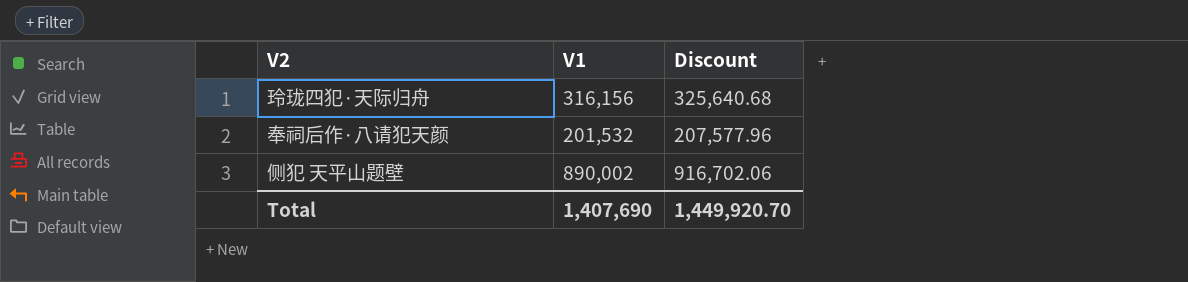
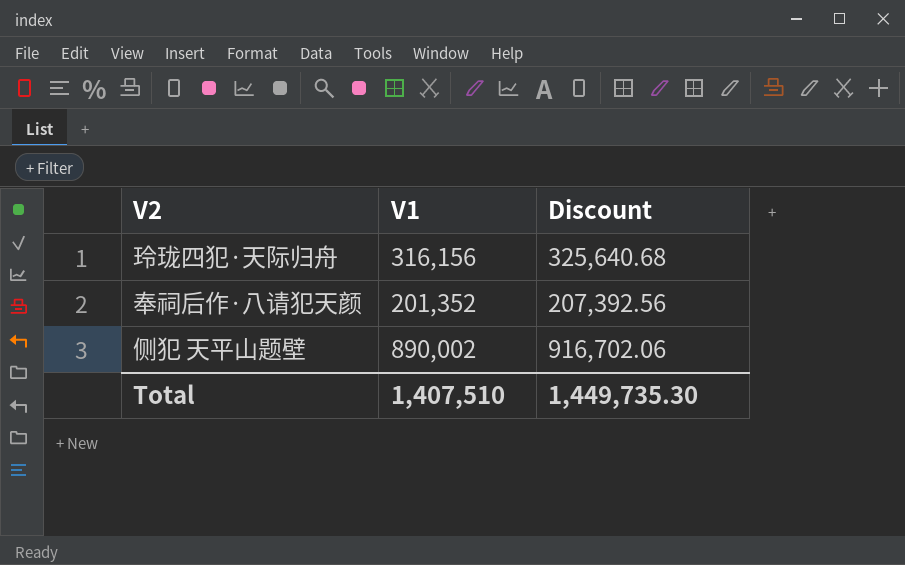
奉祠后作·八请犯天颜 | V1: 201,532 -> 201,352
奉祠后作·八请犯天颜 | Discount: 207,577.96 -> 207,392.56
Total | V1: 1,407,690 -> 1,407,510
Total | Discount: 1,449,920.70 -> 1,449,735.30

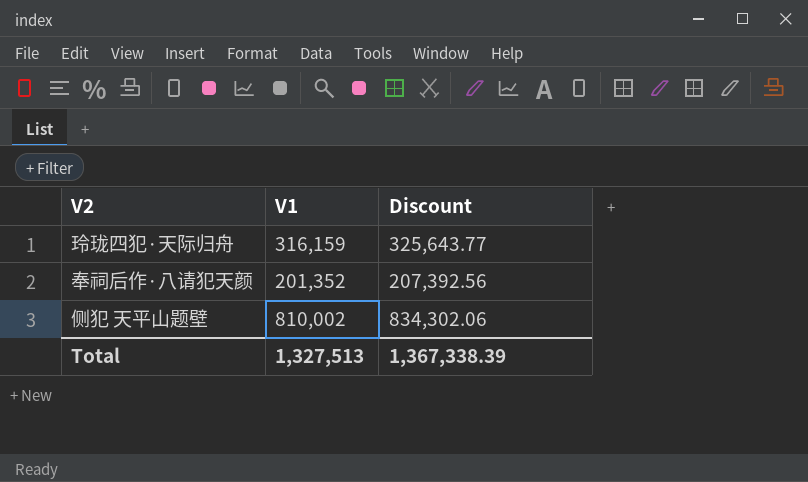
玲珑四犯·天际归舟 | V1: 316,156 -> 316,159
玲珑四犯·天际归舟 | Discount: 325,640.68 -> 325,643.77
侧犯 天平山题壁 | V1: 890,002 -> 810,002
侧犯 天平山题壁 | Discount: 916,702.06 -> 834,302.06
Total | V1: 1,407,510 -> 1,327,513
Total | Discount: 1,449,735.30 -> 1,367,338.39

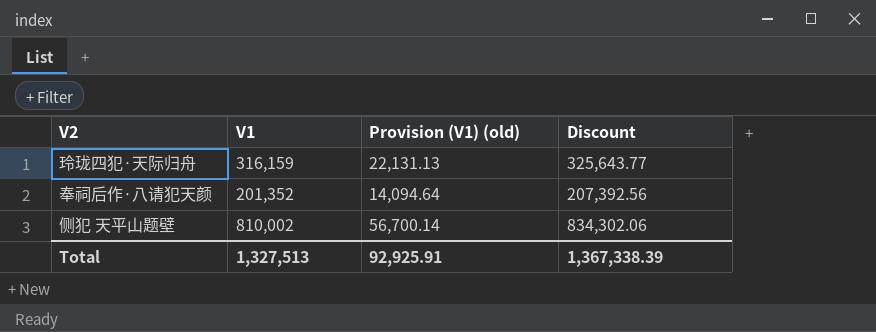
column Provision (V1) (old) | formula: none -> [V1] * 0.07

